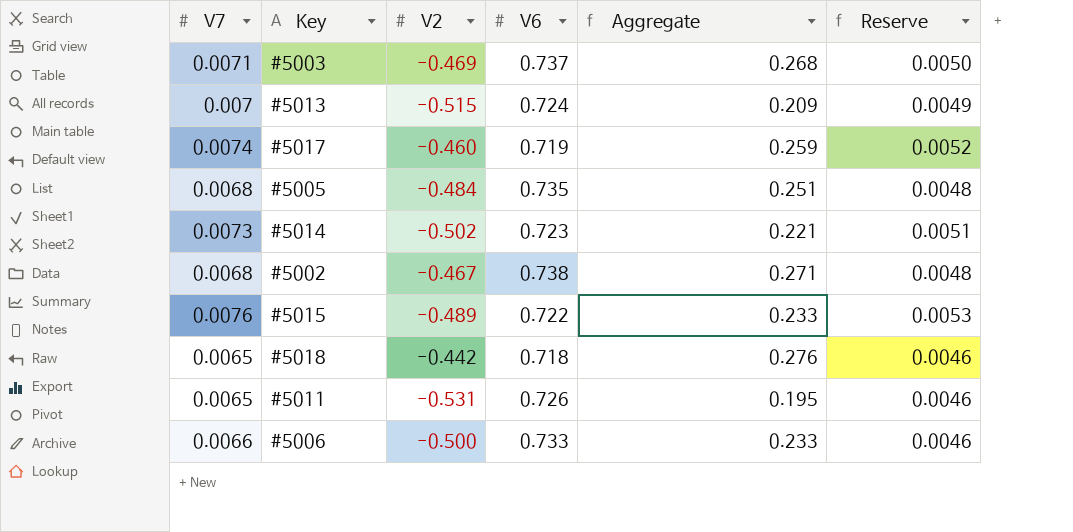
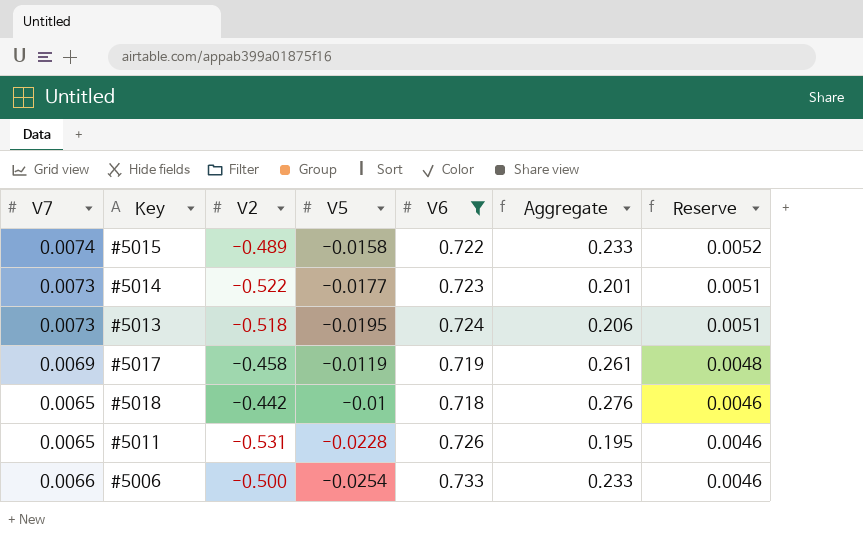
filter: none -> V6 <= 0.733
row order: none -> Reserve descending
column V5 | position: none -> 4
#5015 | V7: 0.0076 -> 0.0074
#5015 | Reserve: 0.0053 -> 0.0052
#5014 | V2: -0.502 -> -0.522
#5014 | Aggregate: 0.221 -> 0.201
#5013 | V7: 0.007 -> 0.0073
#5013 | V2: -0.515 -> -0.518
#5013 | Aggregate: 0.209 -> 0.206
#5013 | Reserve: 0.0049 -> 0.0051
#5017 | V7: 0.0074 -> 0.0069
#5017 | V2: -0.460 -> -0.458
#5017 | Aggregate: 0.259 -> 0.261
#5017 | Reserve: 0.0052 -> 0.0048

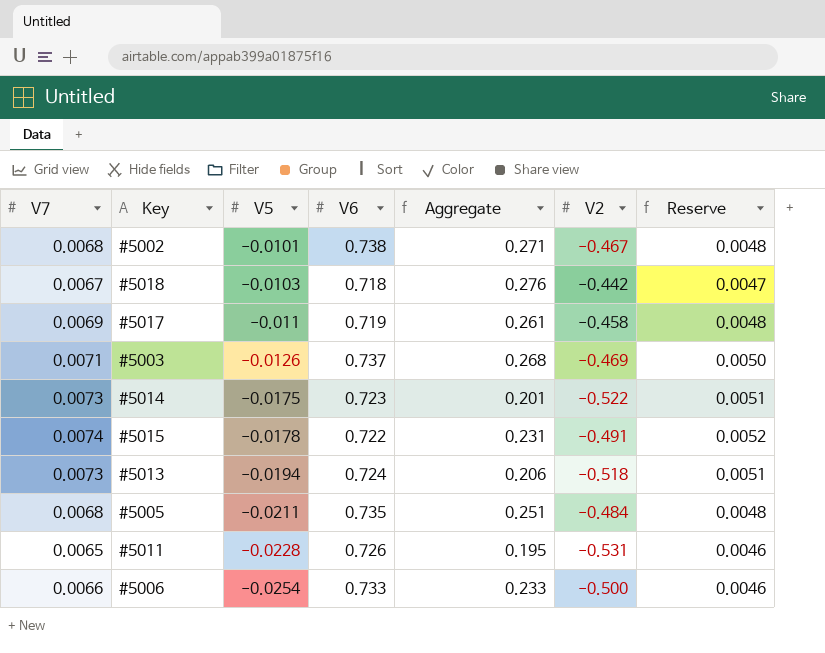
filter: V6 <= 0.733 -> none
row order: Reserve descending -> V5 descending
column V2 | position: 3 -> 6
#5018 | V7: 0.0065 -> 0.0067
#5018 | V5: -0.01 -> -0.0103
#5018 | Reserve: 0.0046 -> 0.0047
#5017 | V5: -0.0119 -> -0.011
#5014 | V5: -0.0177 -> -0.0175
#5015 | V5: -0.0158 -> -0.0178
#5015 | Aggregate: 0.233 -> 0.231
#5015 | V2: -0.489 -> -0.491
#5013 | V5: -0.0195 -> -0.0194

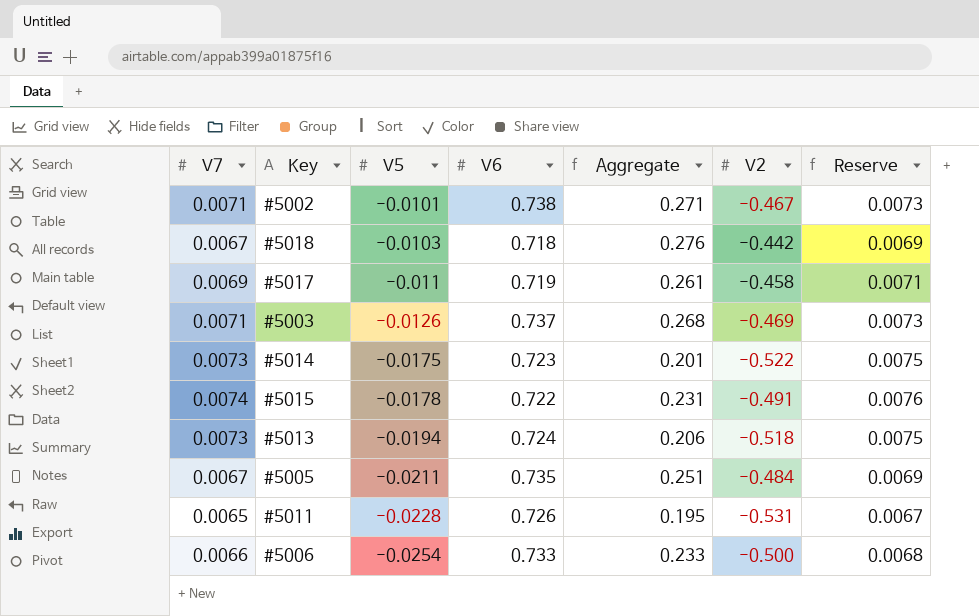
column Reserve | formula: [V7] * 0.7 -> [V7] * 1.03
#5002 | V7: 0.0068 -> 0.0071
#5005 | V7: 0.0068 -> 0.0067

